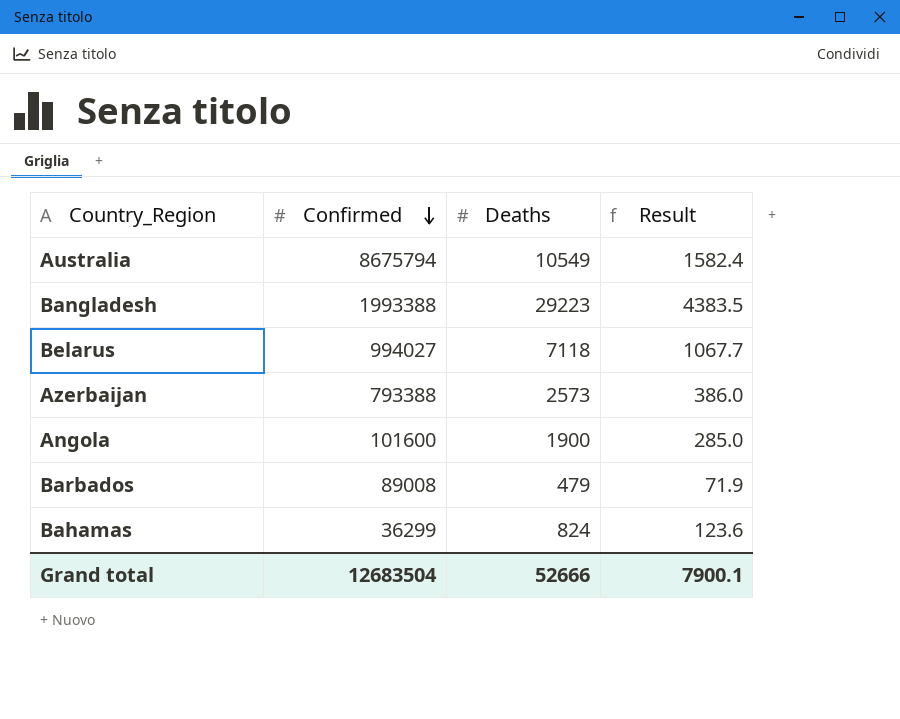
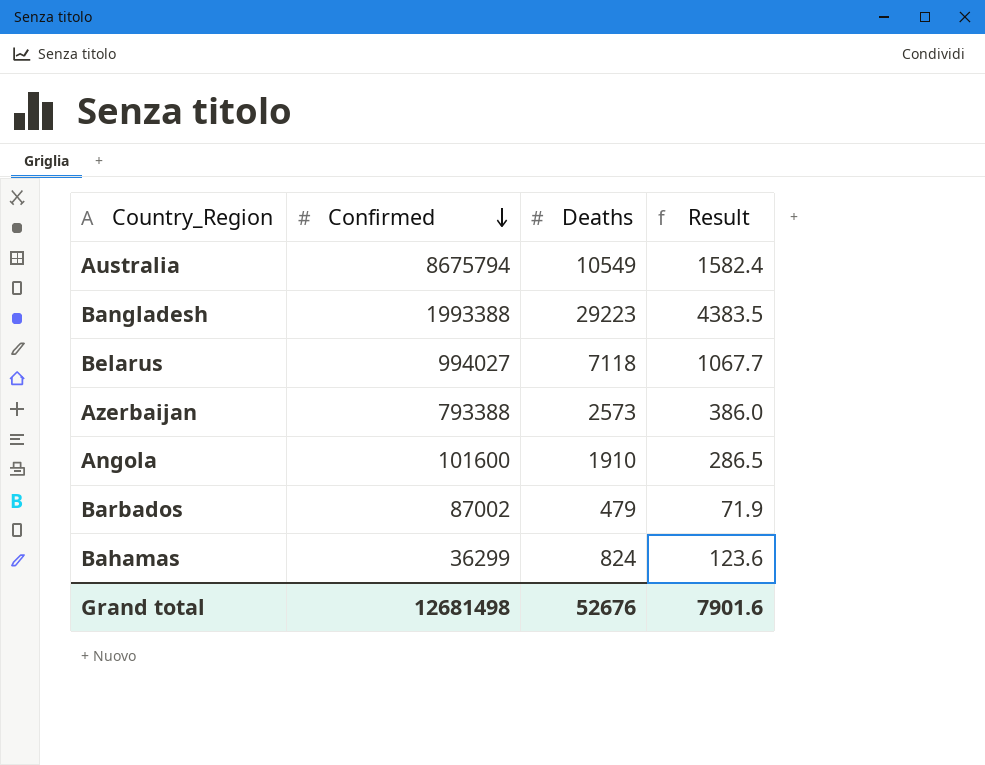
Angola | Deaths: 1900 -> 1910
Angola | Result: 285.0 -> 286.5
Barbados | Confirmed: 89008 -> 87002
Grand total | Confirmed: 12683504 -> 12681498
Grand total | Deaths: 52666 -> 52676
Grand total | Result: 7900.1 -> 7901.6

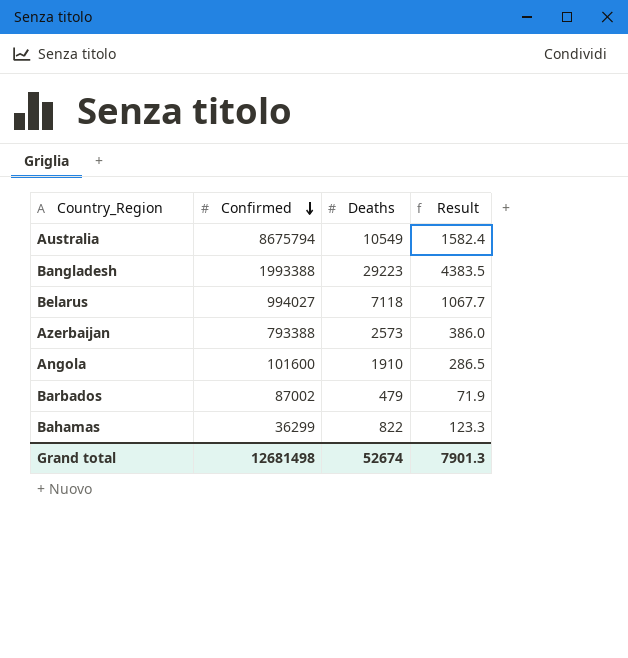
Bahamas | Deaths: 824 -> 822
Bahamas | Result: 123.6 -> 123.3
Grand total | Deaths: 52676 -> 52674
Grand total | Result: 7901.6 -> 7901.3

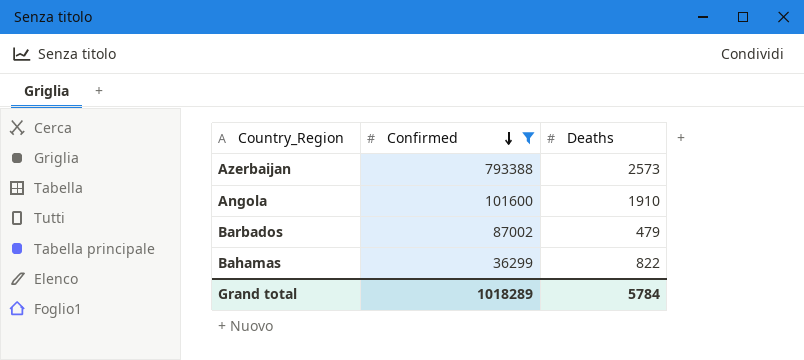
filter: none -> Confirmed <= 793388
column Result | formula: [Deaths] * 0.15 -> none
Grand total | Confirmed: 12681498 -> 1018289
Grand total | Deaths: 52674 -> 5784

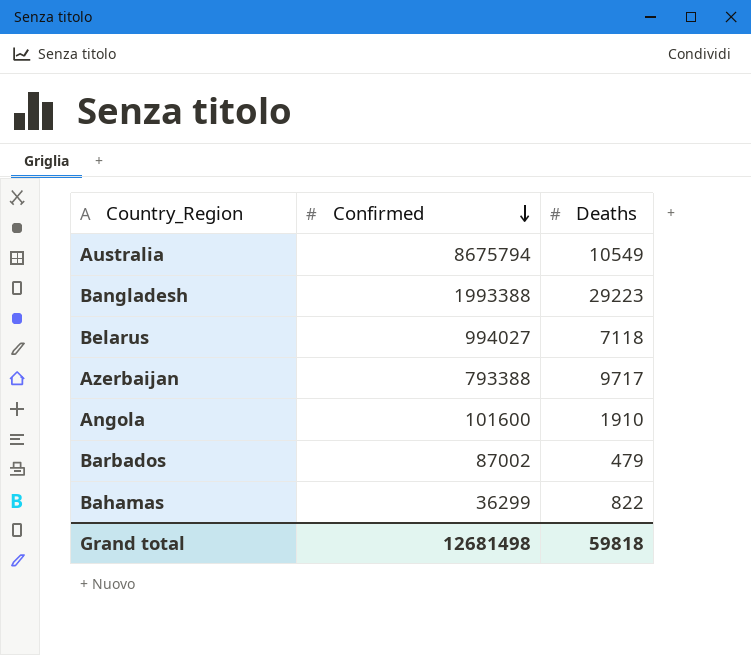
filter: Confirmed <= 793388 -> none
Azerbaijan | Deaths: 2573 -> 9717
Grand total | Confirmed: 1018289 -> 12681498
Grand total | Deaths: 5784 -> 59818

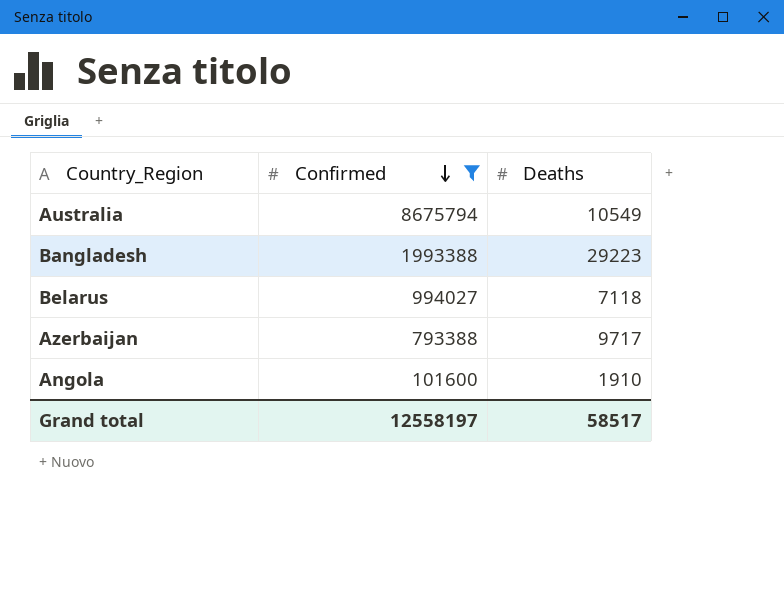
filter: none -> Confirmed >= 101600
Grand total | Confirmed: 12681498 -> 12558197
Grand total | Deaths: 59818 -> 58517

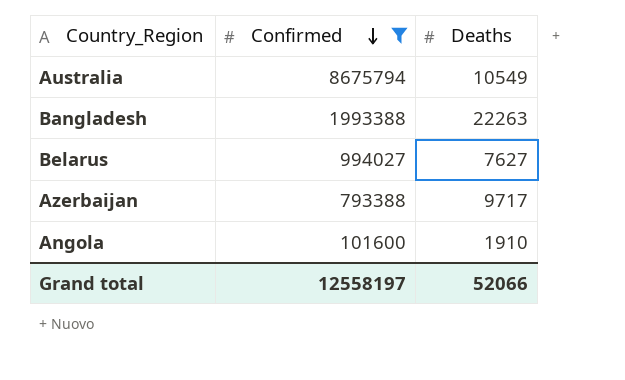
Bangladesh | Deaths: 29223 -> 22263
Belarus | Deaths: 7118 -> 7627
Grand total | Deaths: 58517 -> 52066

